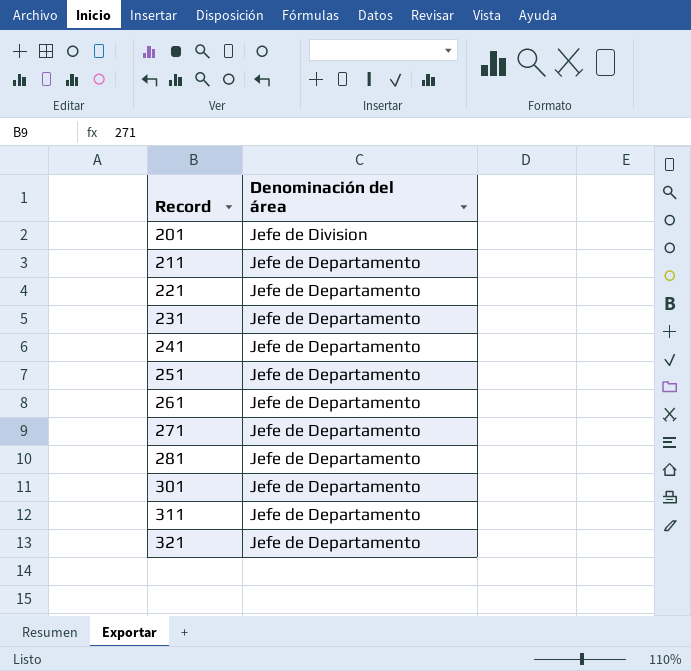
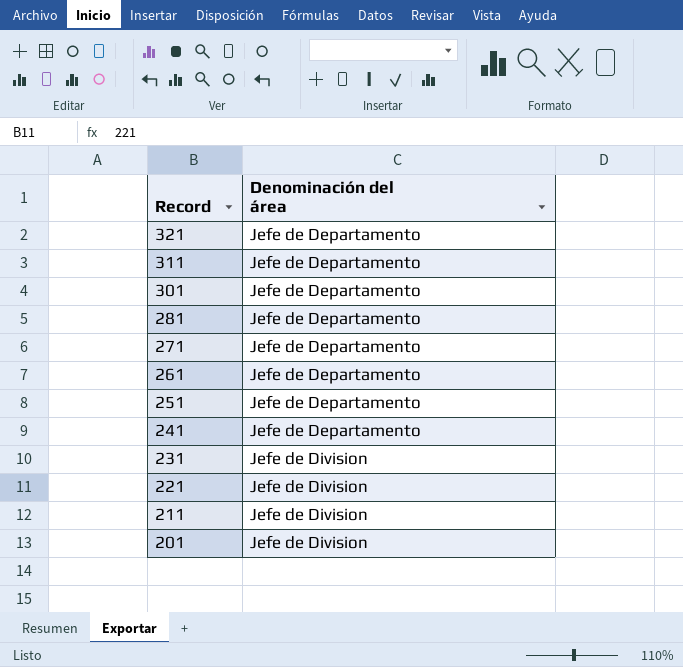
row order: Record ascending -> Record descending
231 | Denominación del área: Jefe de Departamento -> Jefe de Division
221 | Denominación del área: Jefe de Departamento -> Jefe de Division
211 | Denominación del área: Jefe de Departamento -> Jefe de Division

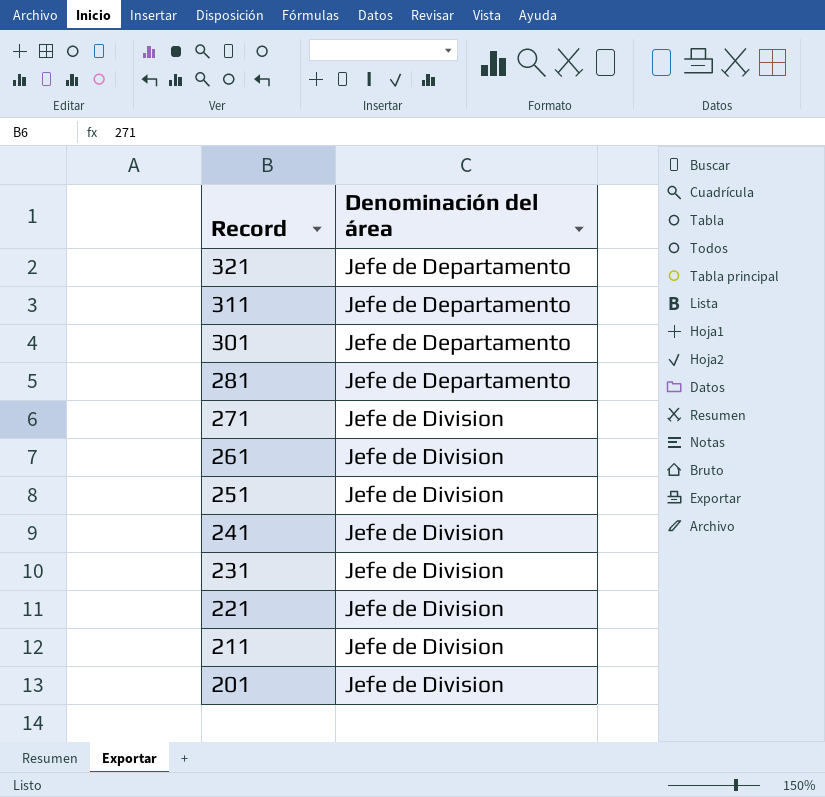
271 | Denominación del área: Jefe de Departamento -> Jefe de Division
261 | Denominación del área: Jefe de Departamento -> Jefe de Division
251 | Denominación del área: Jefe de Departamento -> Jefe de Division
241 | Denominación del área: Jefe de Departamento -> Jefe de Division

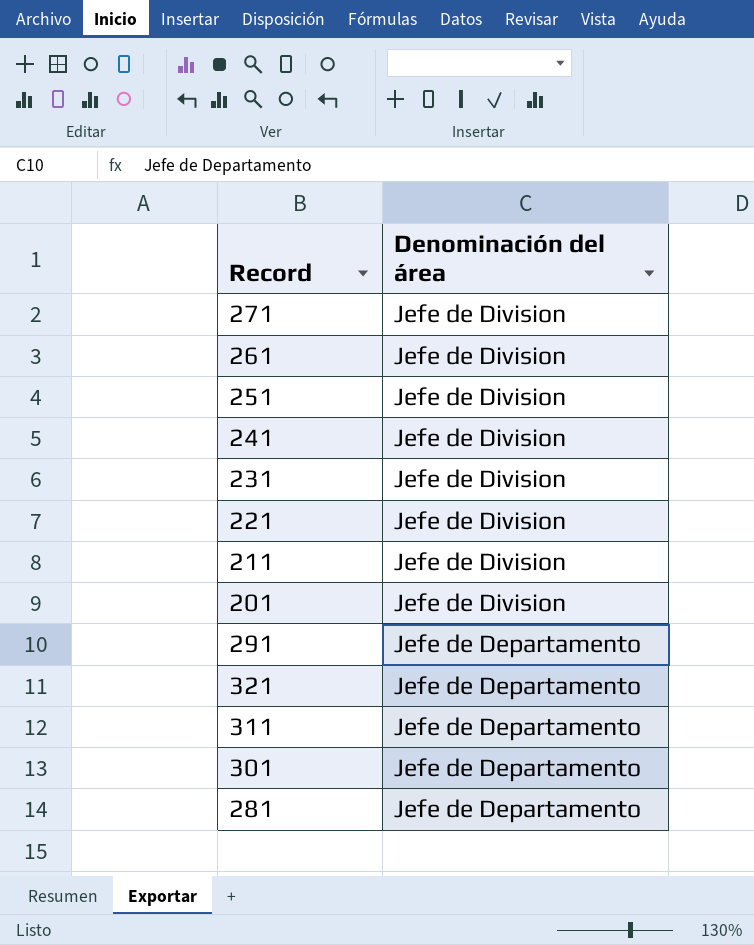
row order: Record descending -> Denominación del área descending
row 291: none -> Jefe de Departamento

